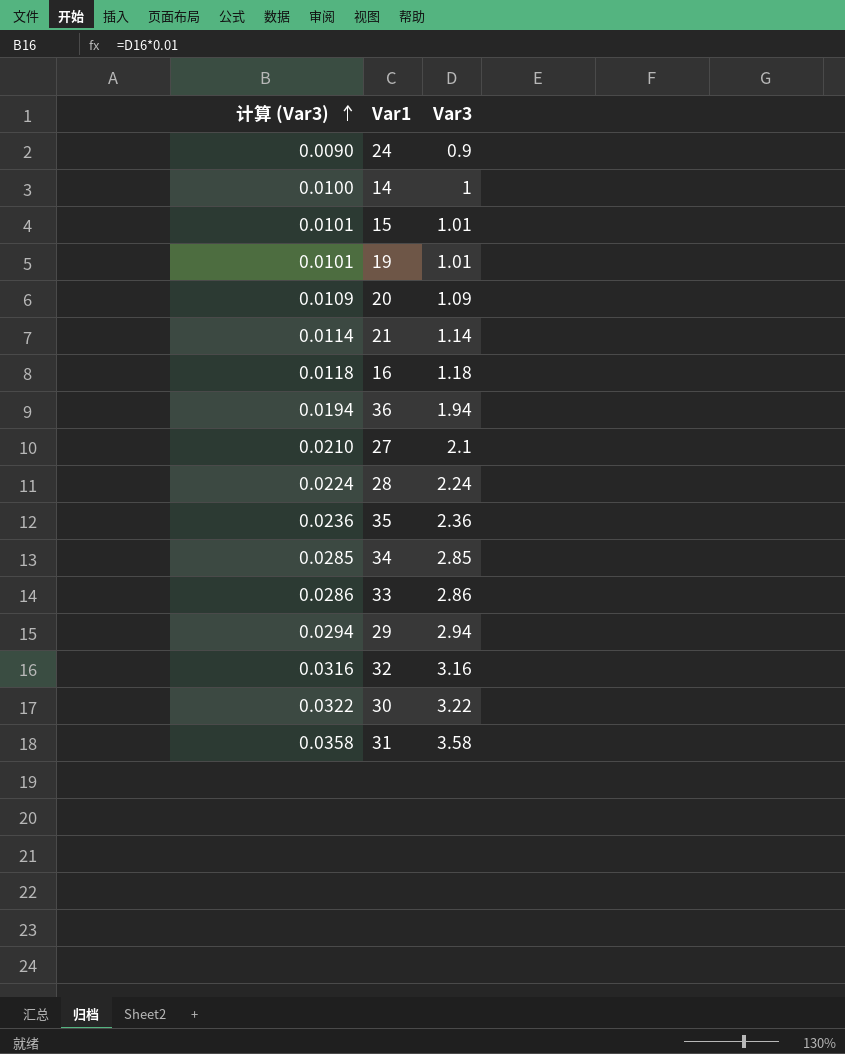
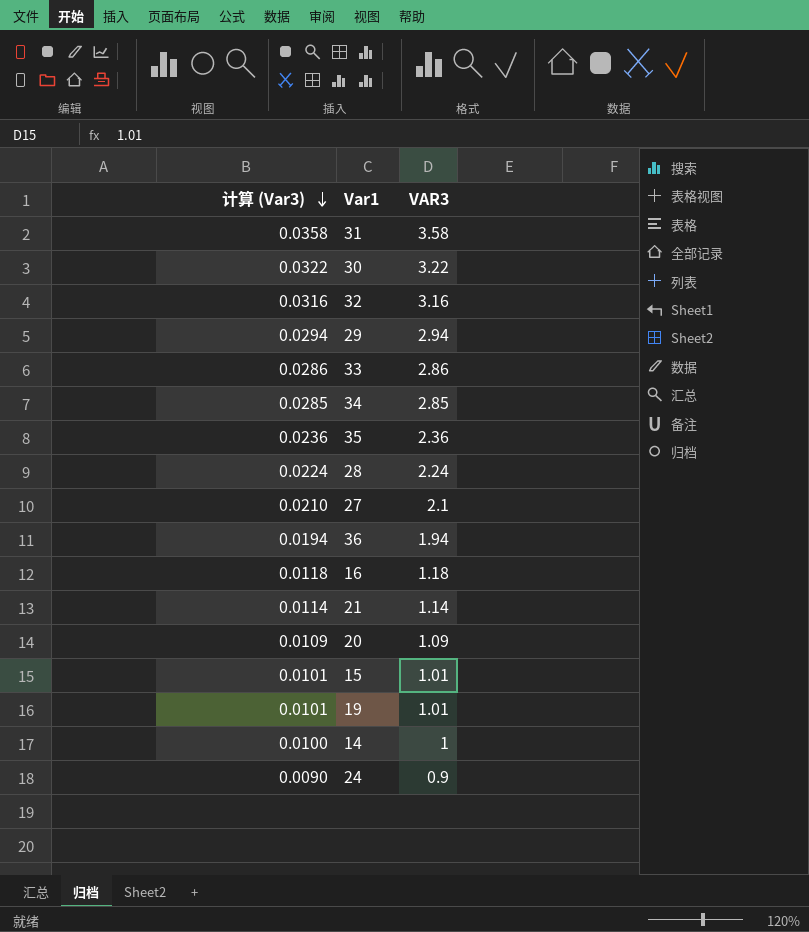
row order: 计算 (Var3) ascending -> 计算 (Var3) descending
column name: Var3 -> VAR3

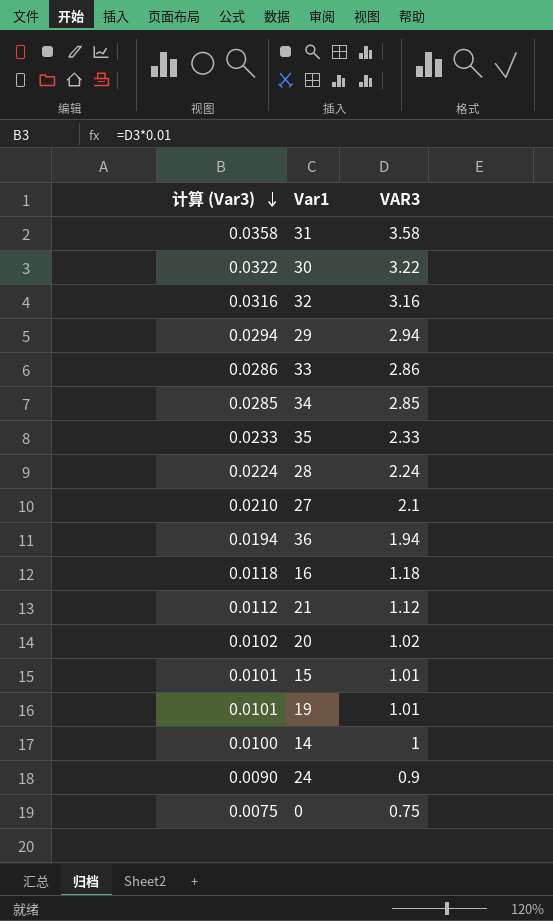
35 | 计算 (Var3): 0.0236 -> 0.0233
35 | VAR3: 2.36 -> 2.33
21 | 计算 (Var3): 0.0114 -> 0.0112
21 | VAR3: 1.14 -> 1.12
20 | 计算 (Var3): 0.0109 -> 0.0102
20 | VAR3: 1.09 -> 1.02
row 0: none -> 0.0075 | 0.75

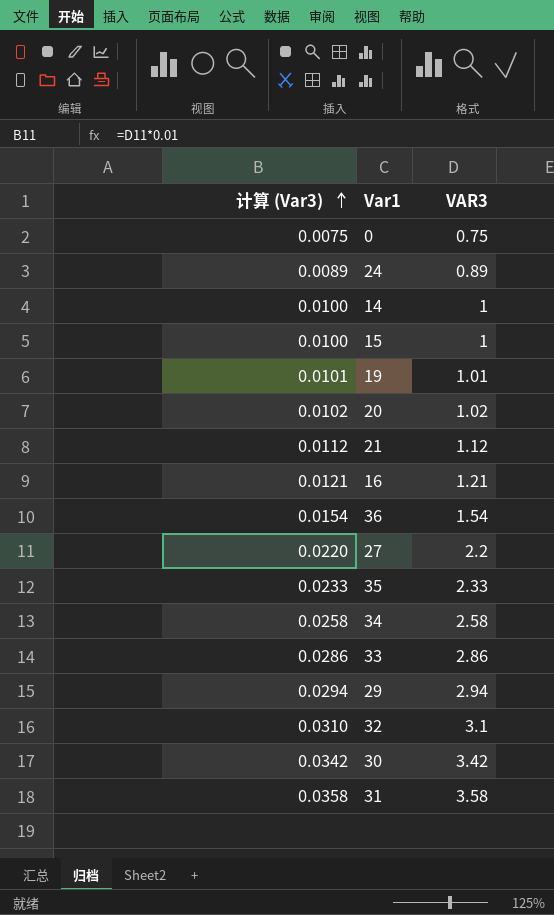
row order: 计算 (Var3) descending -> 计算 (Var3) ascending
row 28: 0.0224 | 2.24 -> none
24 | 计算 (Var3): 0.0090 -> 0.0089
24 | VAR3: 0.9 -> 0.89
15 | 计算 (Var3): 0.0101 -> 0.0100
15 | VAR3: 1.01 -> 1
16 | 计算 (Var3): 0.0118 -> 0.0121
16 | VAR3: 1.18 -> 1.21
36 | 计算 (Var3): 0.0194 -> 0.0154
36 | VAR3: 1.94 -> 1.54
27 | 计算 (Var3): 0.0210 -> 0.0220
27 | VAR3: 2.1 -> 2.2
34 | 计算 (Var3): 0.0285 -> 0.0258
34 | VAR3: 2.85 -> 2.58
32 | 计算 (Var3): 0.0316 -> 0.0310
32 | VAR3: 3.16 -> 3.1
30 | 计算 (Var3): 0.0322 -> 0.0342
30 | VAR3: 3.22 -> 3.42

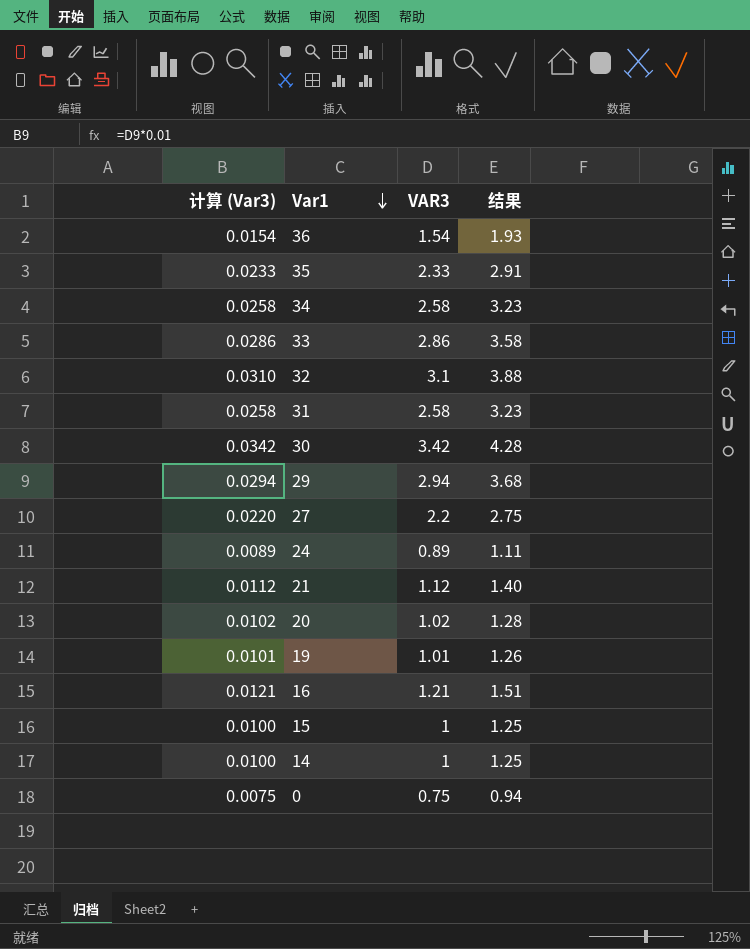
row order: 计算 (Var3) ascending -> Var1 descending
column 结果 | formula: none -> [VAR3] * 1.25
31 | 计算 (Var3): 0.0358 -> 0.0258
31 | VAR3: 3.58 -> 2.58

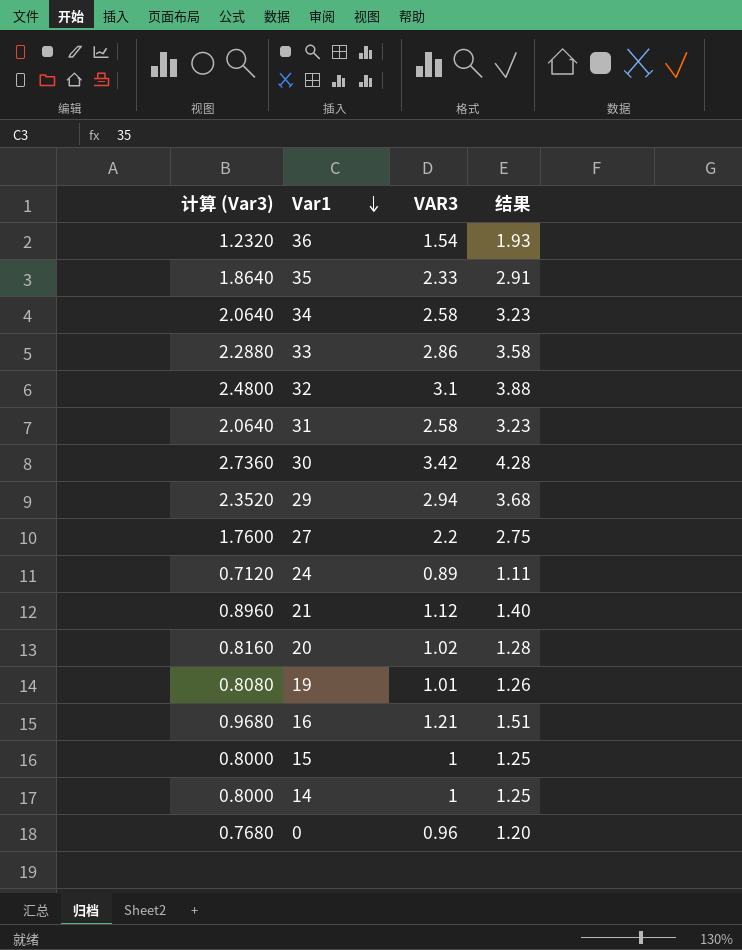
column 计算 (Var3) | formula: [VAR3] * 0.01 -> [VAR3] * 0.8
0 | VAR3: 0.75 -> 0.96
0 | 结果: 0.94 -> 1.20

